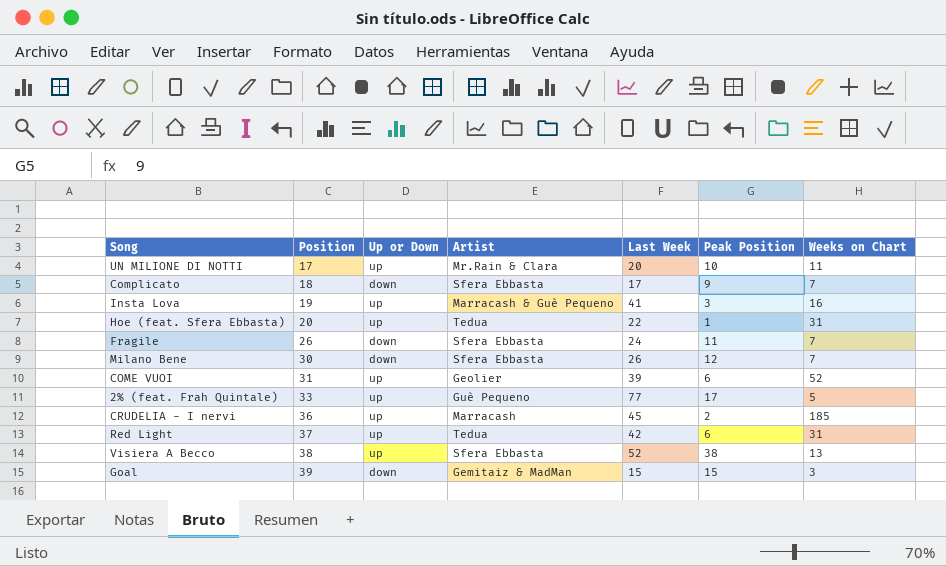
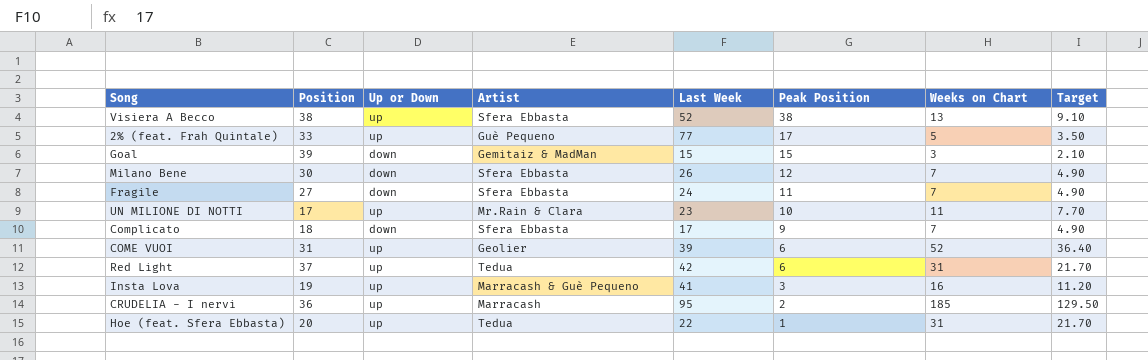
row order: Position ascending -> Peak Position descending
column Target | formula: none -> [Weeks on Chart] * 0.7
Fragile | Position: 26 -> 27
UN MILIONE DI NOTTI | Last Week: 20 -> 23
CRUDELIA - I nervi | Last Week: 45 -> 95

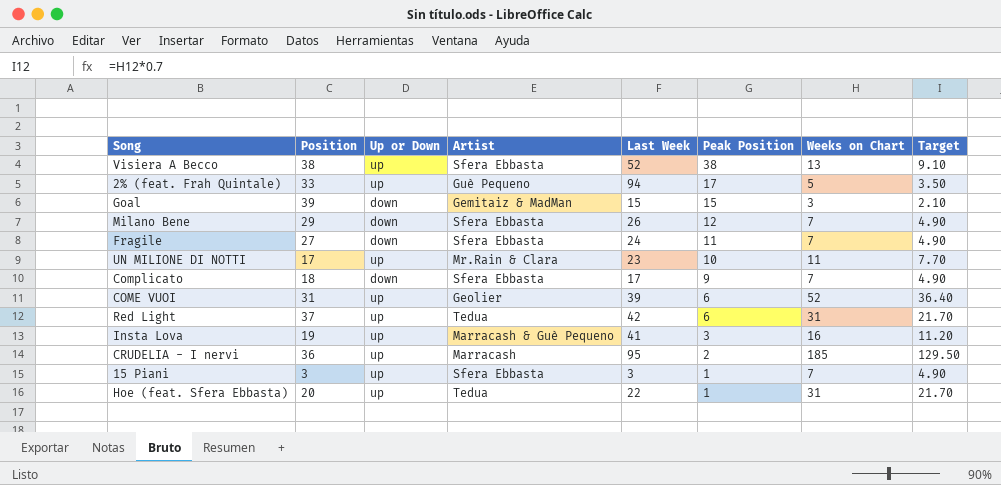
2% (feat. Frah Quintale) | Last Week: 77 -> 94
Milano Bene | Position: 30 -> 29
row 15 Piani: none -> 3 | up | Sfera Ebbasta | 3 | 1 | 7 | 4.90

